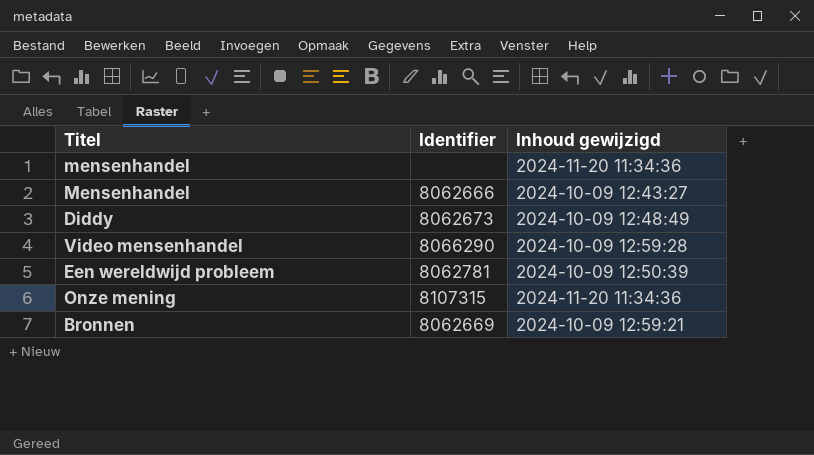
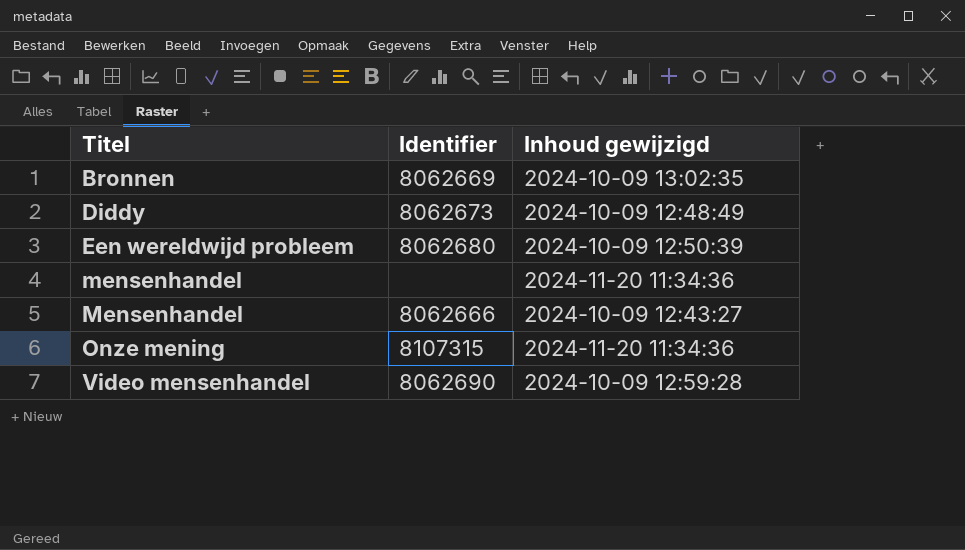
row order: none -> Titel ascending
Bronnen | Inhoud gewijzigd: 2024-10-09 12:59:21 -> 2024-10-09 13:02:35
Een wereldwijd probleem | Identifier: 8062781 -> 8062680
Video mensenhandel | Identifier: 8066290 -> 8062690

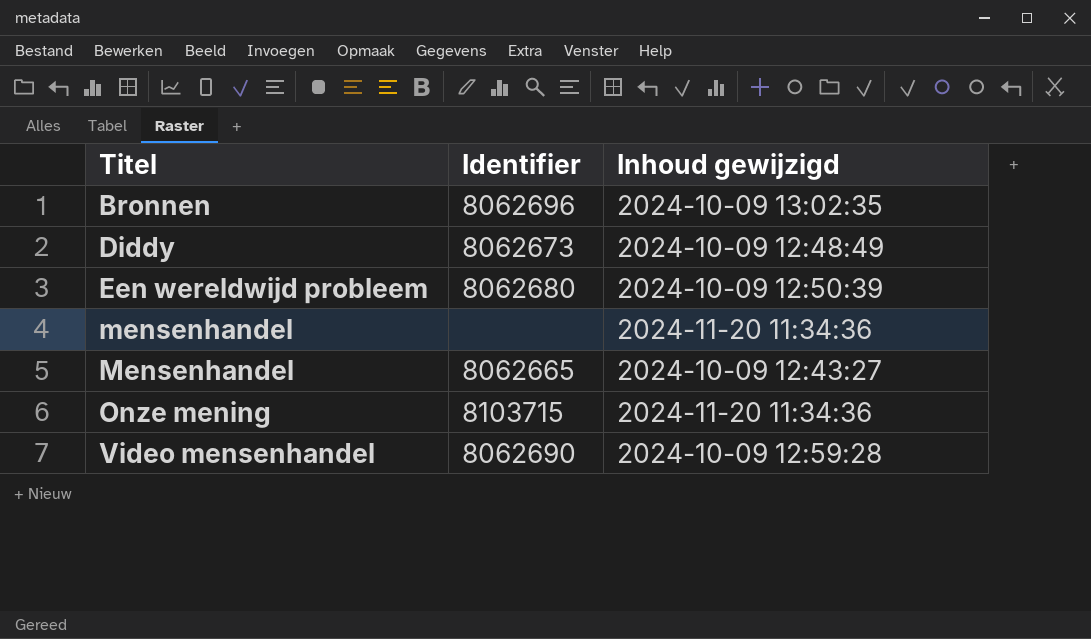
Bronnen | Identifier: 8062669 -> 8062696
Mensenhandel | Identifier: 8062666 -> 8062665
Onze mening | Identifier: 8107315 -> 8103715

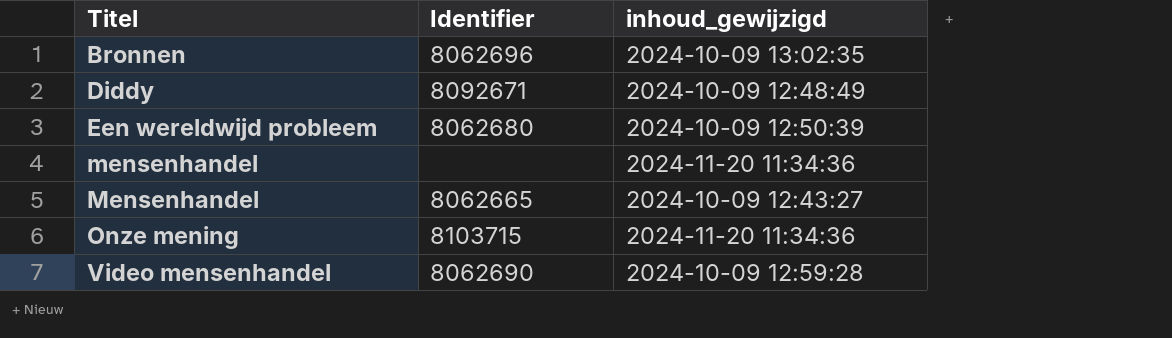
column name: Inhoud gewijzigd -> inhoud_gewijzigd
Diddy | Identifier: 8062673 -> 8092671

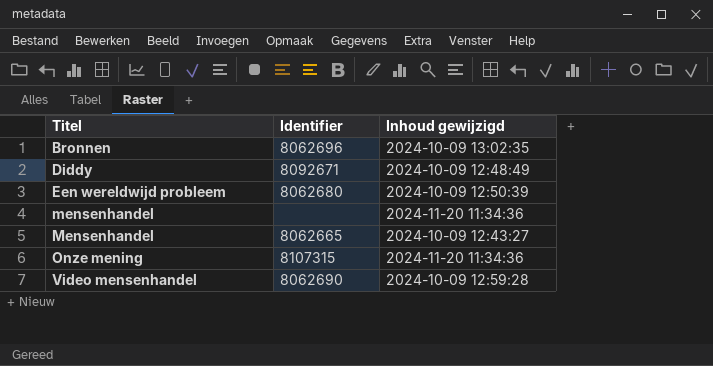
column name: inhoud_gewijzigd -> Inhoud gewijzigd
Onze mening | Identifier: 8103715 -> 8107315

